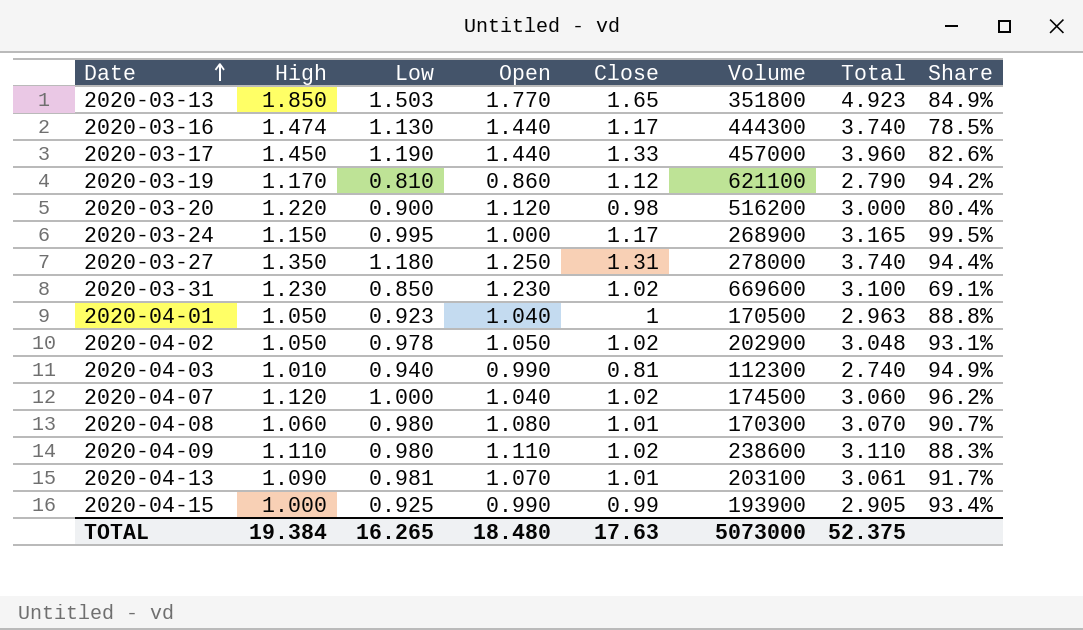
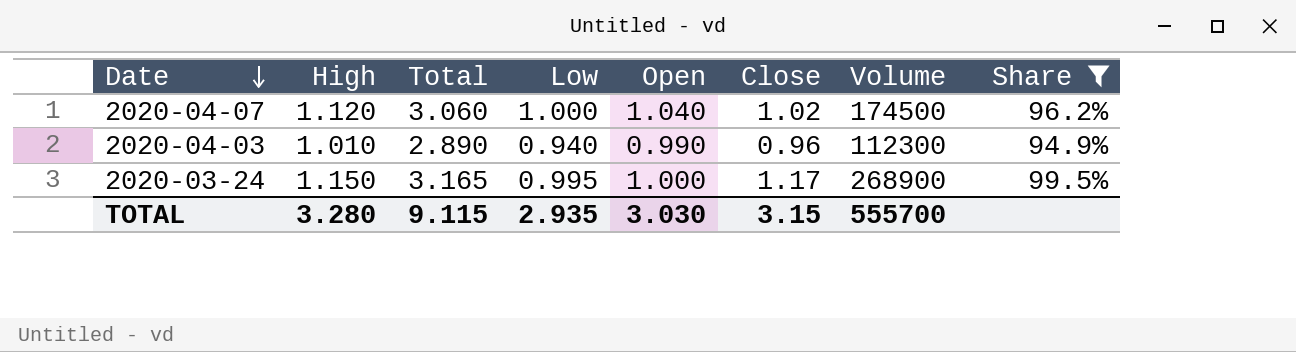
filter: none -> Share >= 94.9%
row order: Date ascending -> Date descending
column Total | position: 7 -> 3
2020-04-03 | Total: 2.740 -> 2.890
2020-04-03 | Close: 0.81 -> 0.96
TOTAL | High: 19.384 -> 3.280
TOTAL | Total: 52.375 -> 9.115
TOTAL | Low: 16.265 -> 2.935
TOTAL | Open: 18.480 -> 3.030
TOTAL | Close: 17.63 -> 3.15
TOTAL | Volume: 5073000 -> 555700

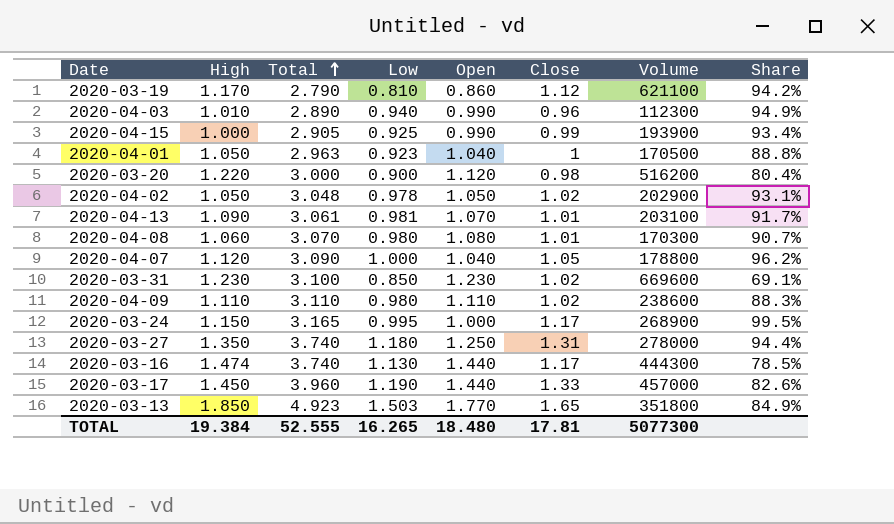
filter: Share >= 94.9% -> none
row order: Date descending -> Total ascending
2020-04-07 | Total: 3.060 -> 3.090
2020-04-07 | Close: 1.02 -> 1.05
2020-04-07 | Volume: 174500 -> 178800
TOTAL | High: 3.280 -> 19.384
TOTAL | Total: 9.115 -> 52.555
TOTAL | Low: 2.935 -> 16.265
TOTAL | Open: 3.030 -> 18.480
TOTAL | Close: 3.15 -> 17.81
TOTAL | Volume: 555700 -> 5077300

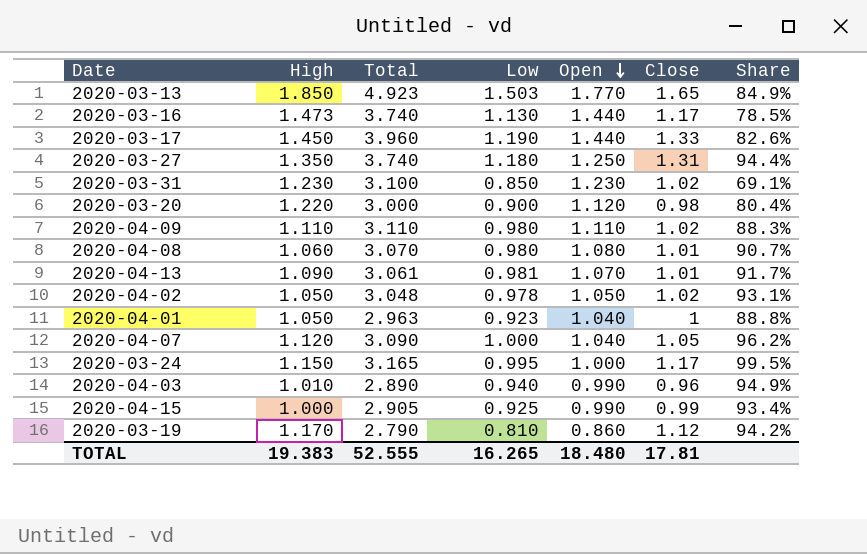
row order: Total ascending -> Open descending
column Volume | position: 7 -> none
2020-03-16 | High: 1.474 -> 1.473
TOTAL | High: 19.384 -> 19.383

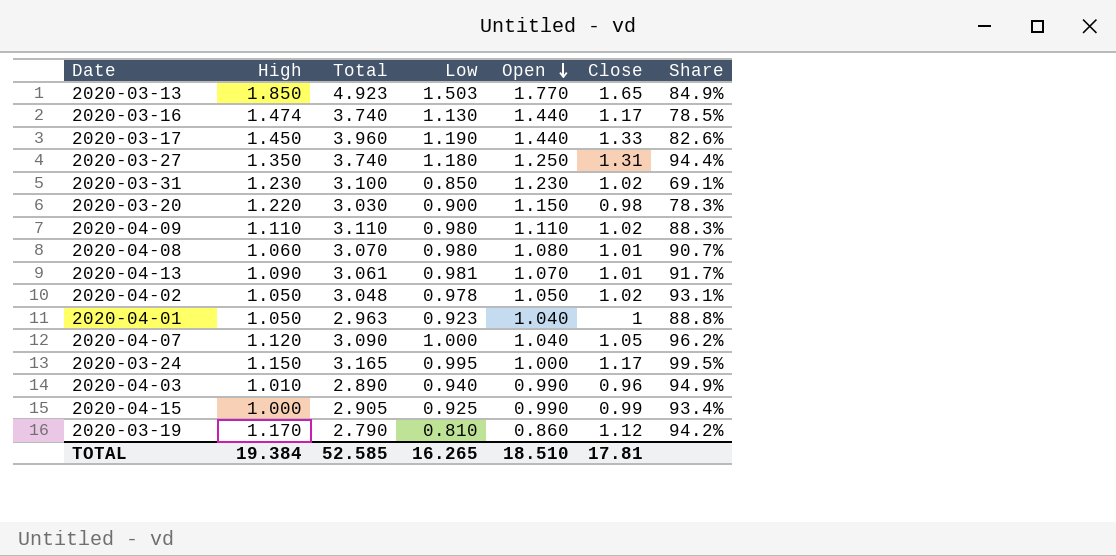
2020-03-16 | High: 1.473 -> 1.474
2020-03-20 | Total: 3.000 -> 3.030
2020-03-20 | Open: 1.120 -> 1.150
2020-03-20 | Share: 80.4% -> 78.3%
TOTAL | High: 19.383 -> 19.384
TOTAL | Total: 52.555 -> 52.585
TOTAL | Open: 18.480 -> 18.510

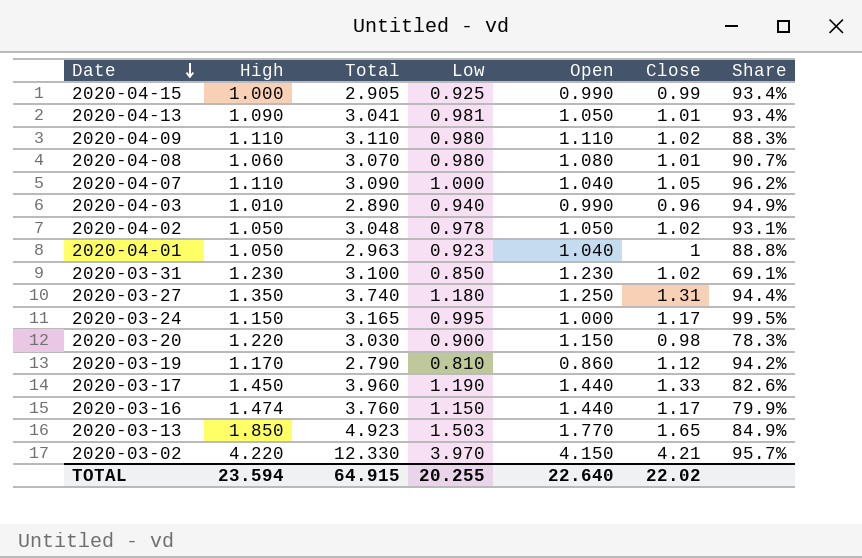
row order: Open descending -> Date descending
2020-04-13 | Total: 3.061 -> 3.041
2020-04-13 | Open: 1.070 -> 1.050
2020-04-13 | Share: 91.7% -> 93.4%
2020-04-07 | High: 1.120 -> 1.110
2020-03-16 | Total: 3.740 -> 3.760
2020-03-16 | Low: 1.130 -> 1.150
2020-03-16 | Share: 78.5% -> 79.9%
row 2020-03-02: none -> 4.220 | 12.330 | 3.970 | 4.150 | 4.21 | 95.7%
TOTAL | High: 19.384 -> 23.594
TOTAL | Total: 52.585 -> 64.915
TOTAL | Low: 16.265 -> 20.255
TOTAL | Open: 18.510 -> 22.640
TOTAL | Close: 17.81 -> 22.02

